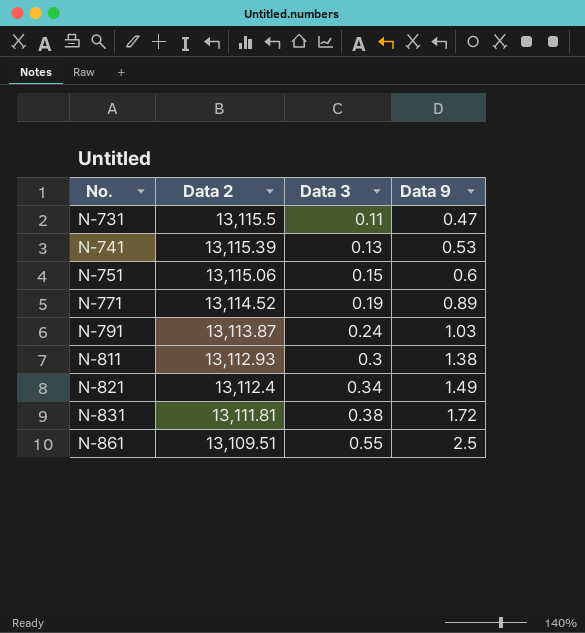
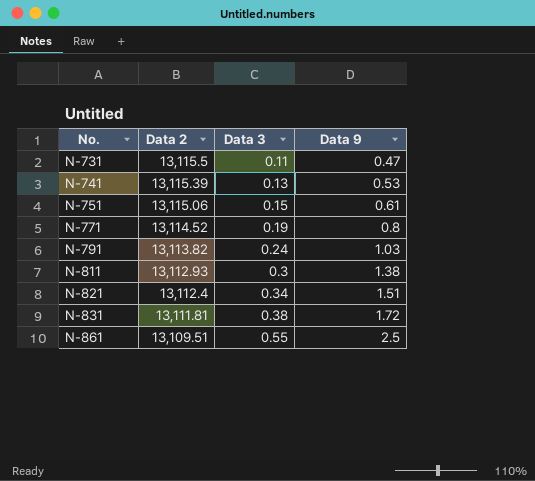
N-751 | Data 9: 0.6 -> 0.61
N-771 | Data 9: 0.89 -> 0.8
N-791 | Data 2: 13,113.87 -> 13,113.82
N-821 | Data 9: 1.49 -> 1.51

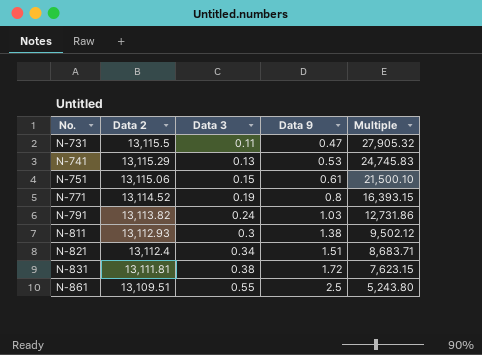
column Multiple | formula: none -> [Data 2] / [Data 9]
N-741 | Data 2: 13,115.39 -> 13,115.29

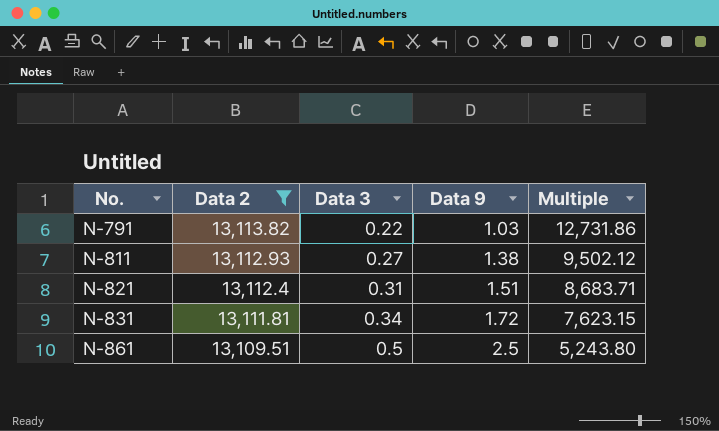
filter: none -> Data 2 <= 13,113.82
N-791 | Data 3: 0.24 -> 0.22
N-811 | Data 3: 0.3 -> 0.27
N-821 | Data 3: 0.34 -> 0.31
N-831 | Data 3: 0.38 -> 0.34
N-861 | Data 3: 0.55 -> 0.5

